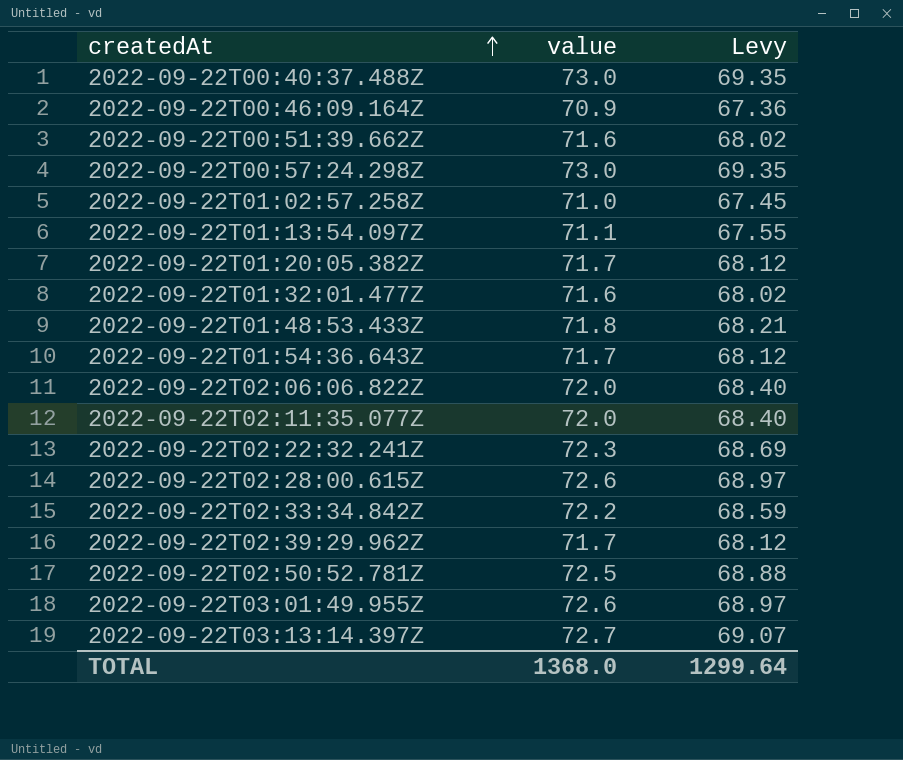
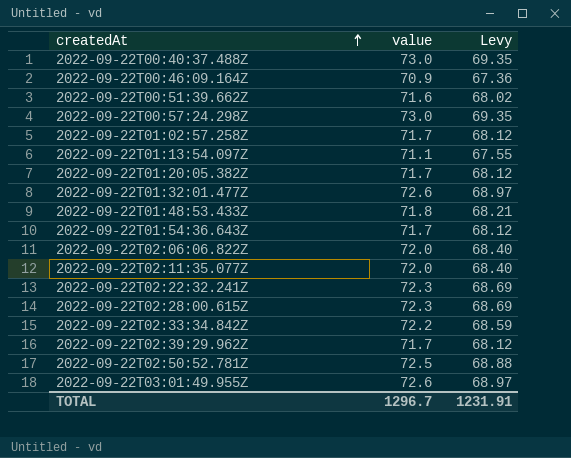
row 2022-09-22T03:13:14.397Z: 72.7 | 69.07 -> none
2022-09-22T01:02:57.258Z | value: 71.0 -> 71.7
2022-09-22T01:02:57.258Z | Levy: 67.45 -> 68.12
2022-09-22T01:32:01.477Z | value: 71.6 -> 72.6
2022-09-22T01:32:01.477Z | Levy: 68.02 -> 68.97
2022-09-22T02:28:00.615Z | value: 72.6 -> 72.3
2022-09-22T02:28:00.615Z | Levy: 68.97 -> 68.69
TOTAL | value: 1368.0 -> 1296.7
TOTAL | Levy: 1299.64 -> 1231.91

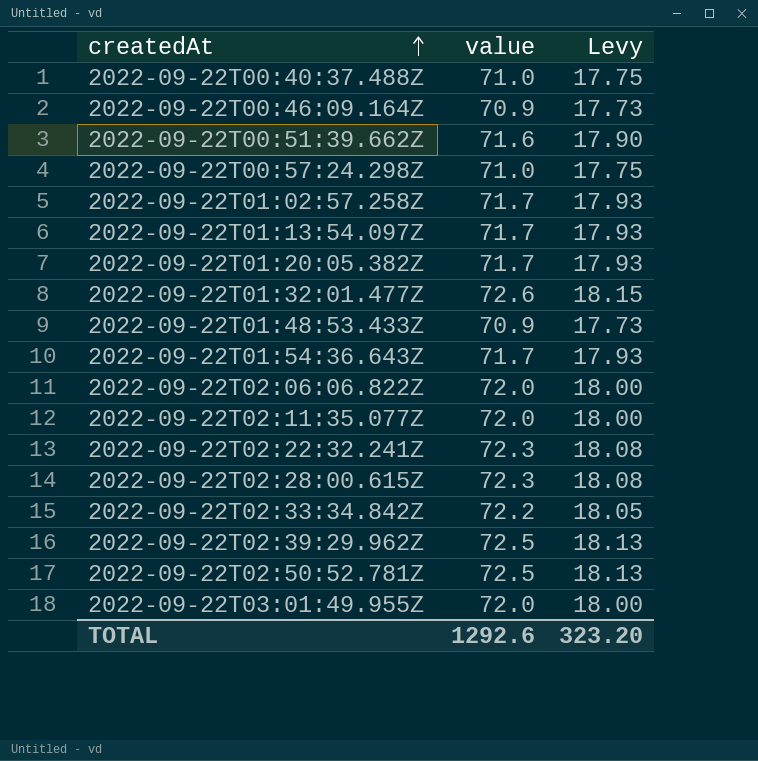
column Levy | formula: [value] * 0.95 -> [value] * 0.25
2022-09-22T00:40:37.488Z | value: 73.0 -> 71.0
2022-09-22T00:57:24.298Z | value: 73.0 -> 71.0
2022-09-22T01:13:54.097Z | value: 71.1 -> 71.7
2022-09-22T01:48:53.433Z | value: 71.8 -> 70.9
2022-09-22T02:39:29.962Z | value: 71.7 -> 72.5
2022-09-22T03:01:49.955Z | value: 72.6 -> 72.0
TOTAL | value: 1296.7 -> 1292.6
TOTAL | Levy: 1231.91 -> 323.20

